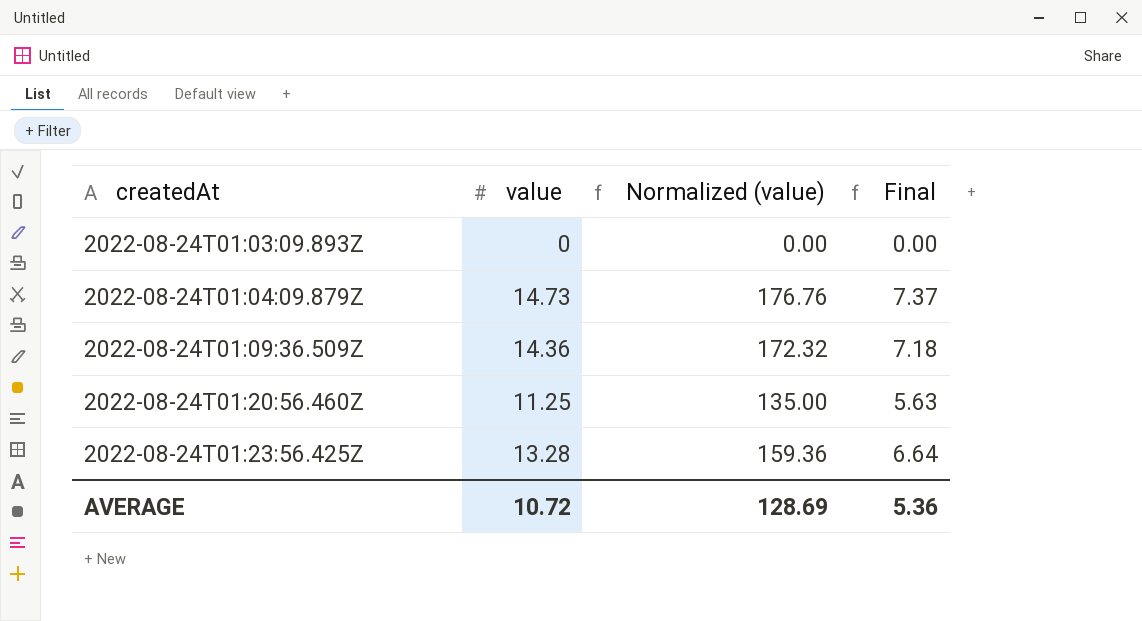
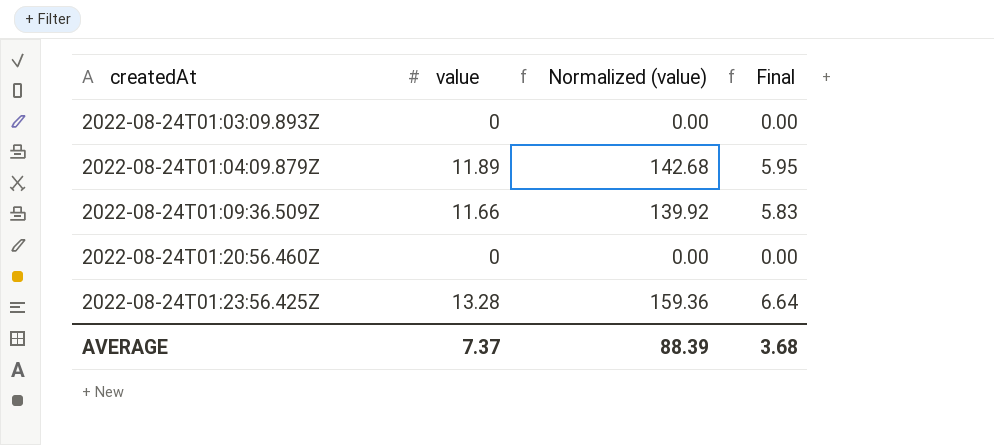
2022-08-24T01:04:09.879Z | value: 14.73 -> 11.89
2022-08-24T01:04:09.879Z | Normalized (value): 176.76 -> 142.68
2022-08-24T01:04:09.879Z | Final: 7.37 -> 5.95
2022-08-24T01:09:36.509Z | value: 14.36 -> 11.66
2022-08-24T01:09:36.509Z | Normalized (value): 172.32 -> 139.92
2022-08-24T01:09:36.509Z | Final: 7.18 -> 5.83
2022-08-24T01:20:56.460Z | value: 11.25 -> 0
2022-08-24T01:20:56.460Z | Normalized (value): 135.00 -> 0.00
2022-08-24T01:20:56.460Z | Final: 5.63 -> 0.00
AVERAGE | value: 10.72 -> 7.37
AVERAGE | Normalized (value): 128.69 -> 88.39
AVERAGE | Final: 5.36 -> 3.68

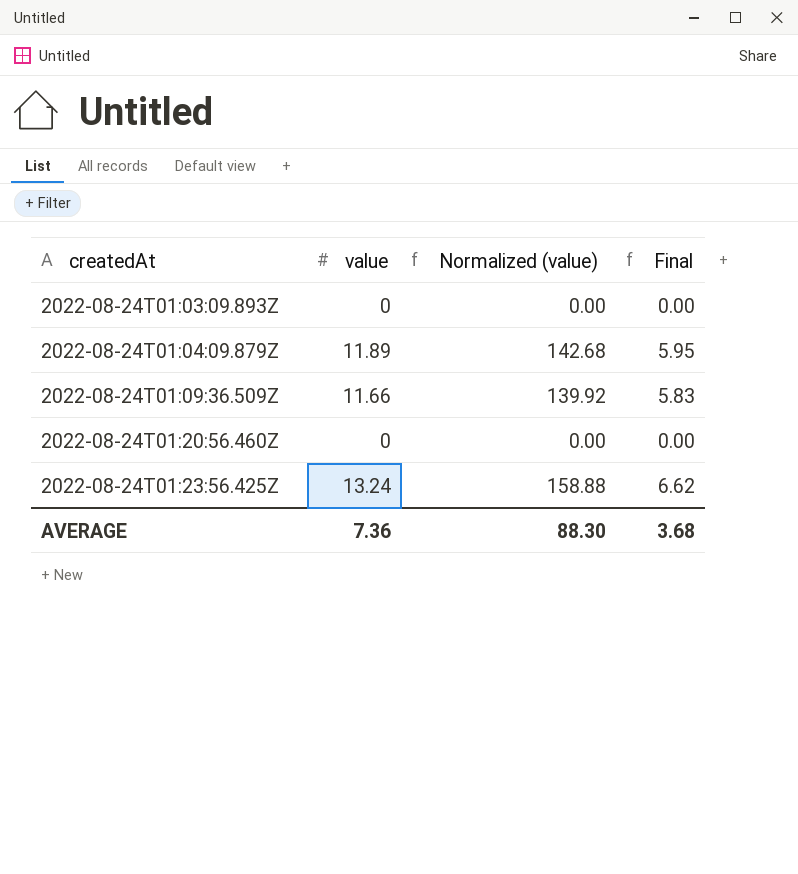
2022-08-24T01:23:56.425Z | value: 13.28 -> 13.24
2022-08-24T01:23:56.425Z | Normalized (value): 159.36 -> 158.88
2022-08-24T01:23:56.425Z | Final: 6.64 -> 6.62
AVERAGE | value: 7.37 -> 7.36
AVERAGE | Normalized (value): 88.39 -> 88.30

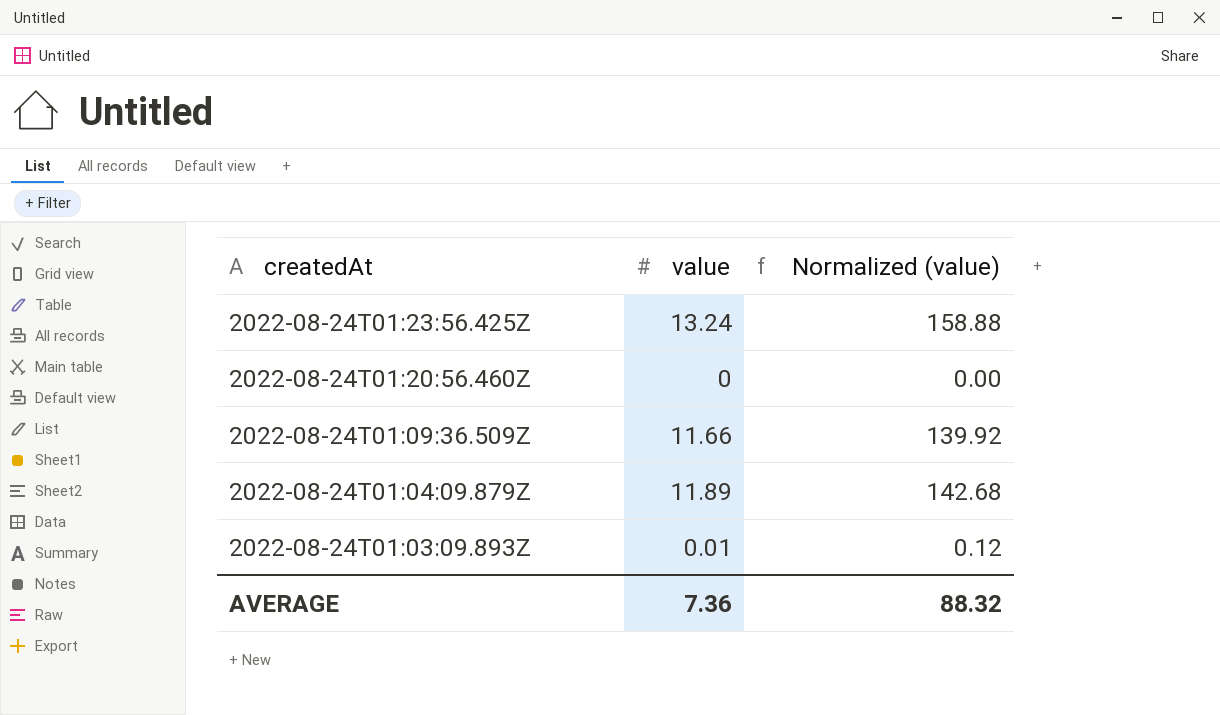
row order: createdAt ascending -> createdAt descending
column Final | formula: [value] * 0.5 -> none
2022-08-24T01:03:09.893Z | value: 0 -> 0.01
2022-08-24T01:03:09.893Z | Normalized (value): 0.00 -> 0.12
AVERAGE | Normalized (value): 88.30 -> 88.32

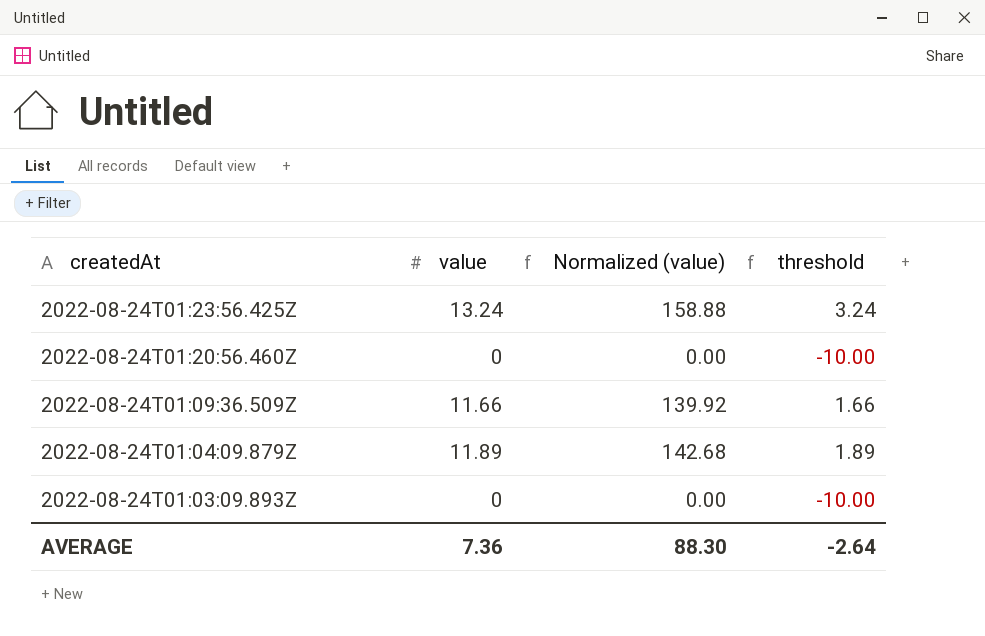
column threshold | formula: none -> [value] - 10
2022-08-24T01:03:09.893Z | value: 0.01 -> 0
2022-08-24T01:03:09.893Z | Normalized (value): 0.12 -> 0.00
AVERAGE | Normalized (value): 88.32 -> 88.30

